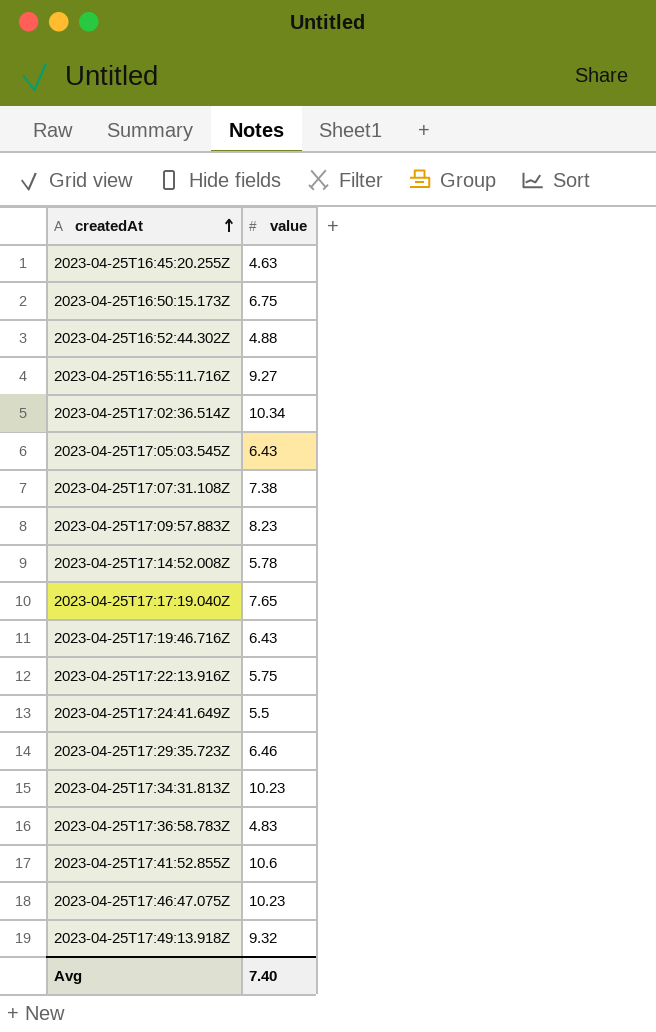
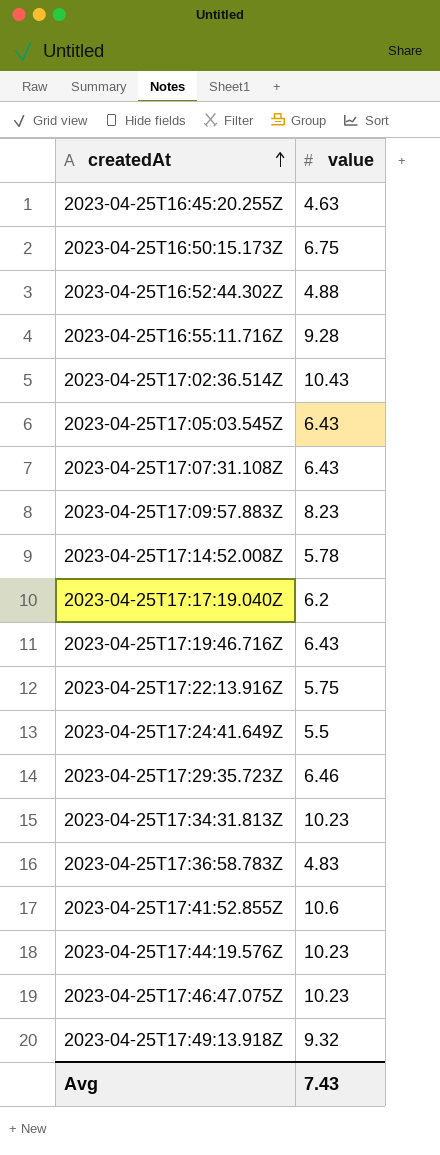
2023-04-25T16:55:11.716Z | value: 9.27 -> 9.28
2023-04-25T17:02:36.514Z | value: 10.34 -> 10.43
2023-04-25T17:07:31.108Z | value: 7.38 -> 6.43
2023-04-25T17:17:19.040Z | value: 7.65 -> 6.2
row 2023-04-25T17:44:19.576Z: none -> 10.23
Avg | value: 7.40 -> 7.43

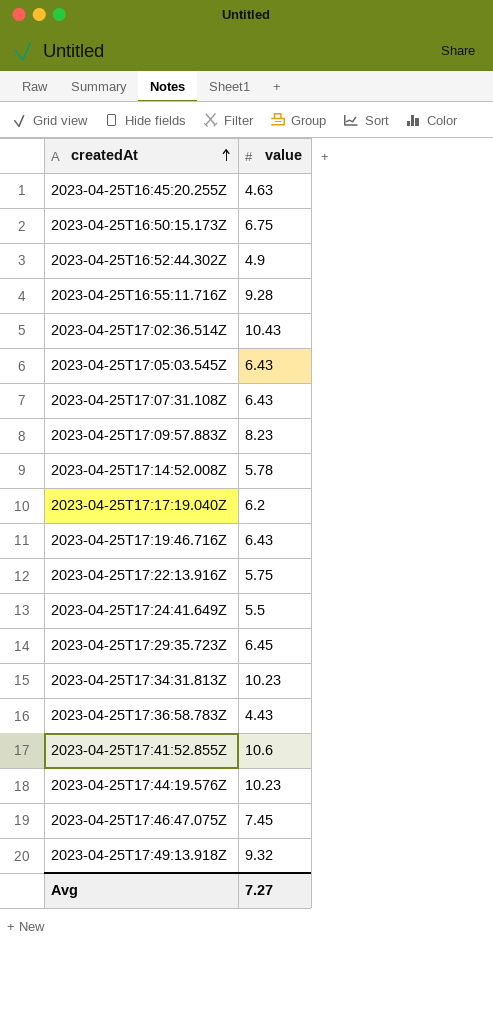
2023-04-25T16:52:44.302Z | value: 4.88 -> 4.9
2023-04-25T17:29:35.723Z | value: 6.46 -> 6.45
2023-04-25T17:36:58.783Z | value: 4.83 -> 4.43
2023-04-25T17:46:47.075Z | value: 10.23 -> 7.45
Avg | value: 7.43 -> 7.27

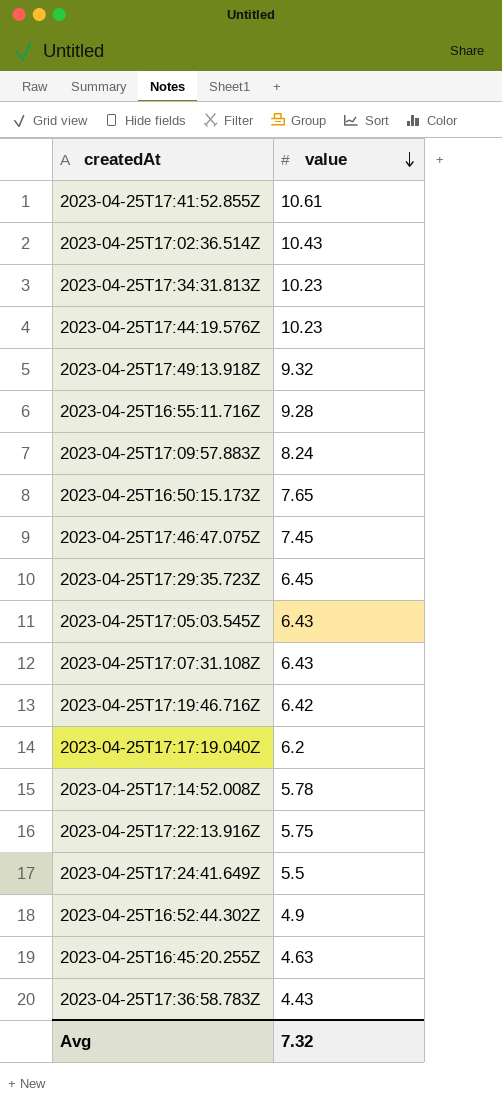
row order: createdAt ascending -> value descending
2023-04-25T17:41:52.855Z | value: 10.6 -> 10.61
2023-04-25T17:09:57.883Z | value: 8.23 -> 8.24
2023-04-25T16:50:15.173Z | value: 6.75 -> 7.65
2023-04-25T17:19:46.716Z | value: 6.43 -> 6.42
Avg | value: 7.27 -> 7.32

